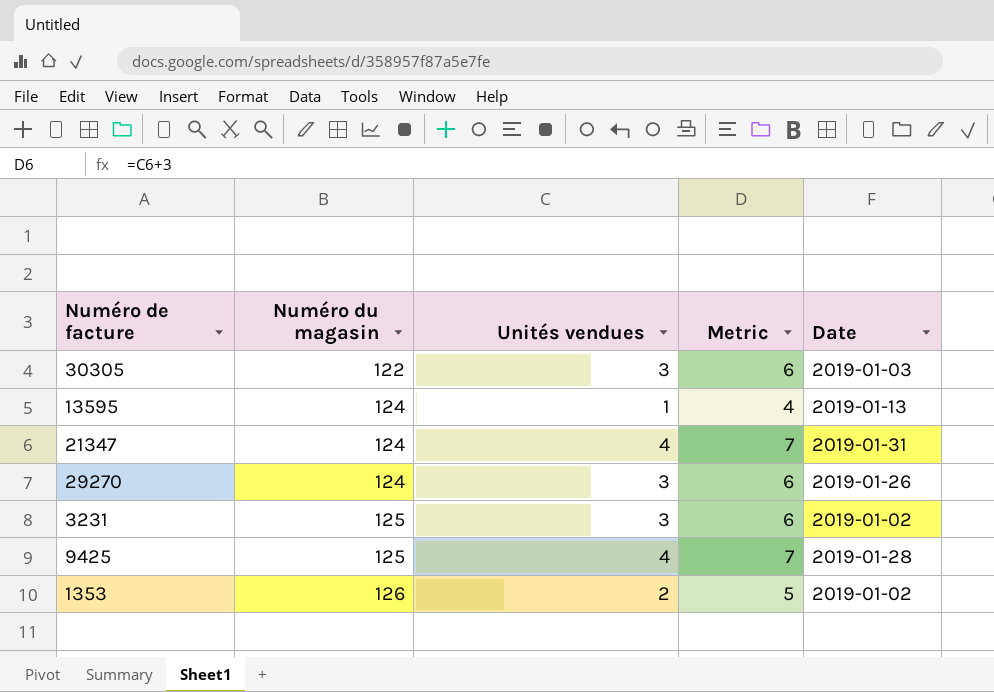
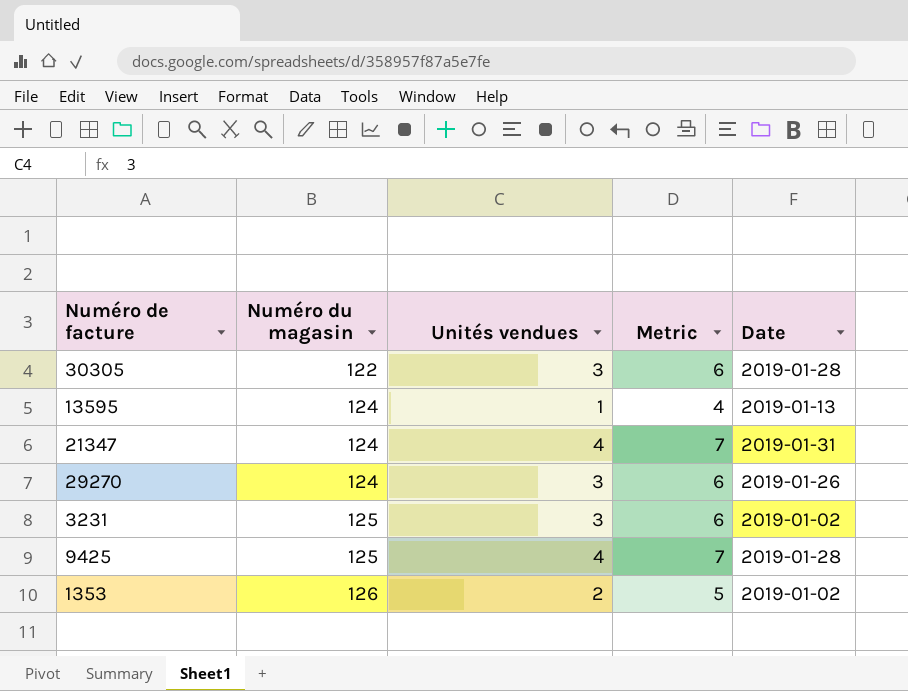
30305 | Date: 2019-01-03 -> 2019-01-28

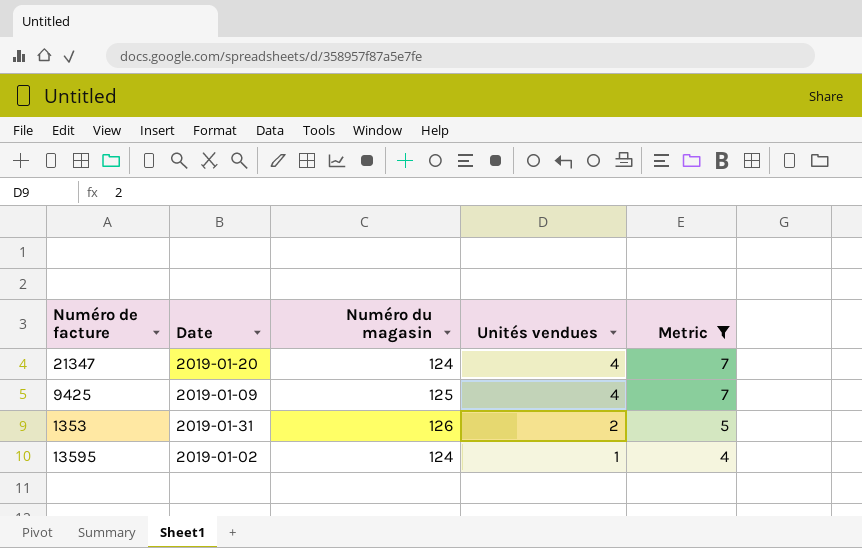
filter: none -> Metric != 6
row order: Numéro du magasin ascending -> Unités vendues descending
column Date | position: 5 -> 2
21347 | Date: 2019-01-31 -> 2019-01-20
9425 | Date: 2019-01-28 -> 2019-01-09
1353 | Date: 2019-01-02 -> 2019-01-31
13595 | Date: 2019-01-13 -> 2019-01-02

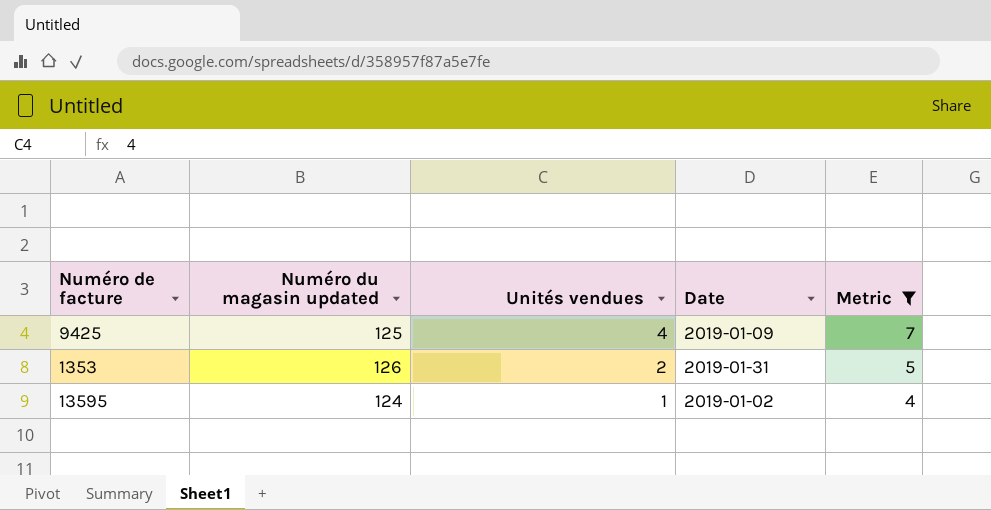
column name: Numéro du magasin -> Numéro du magasin updated
column Date | position: 2 -> 4
row 21347: 2019-01-20 | 124 | 4 | 7 -> none

